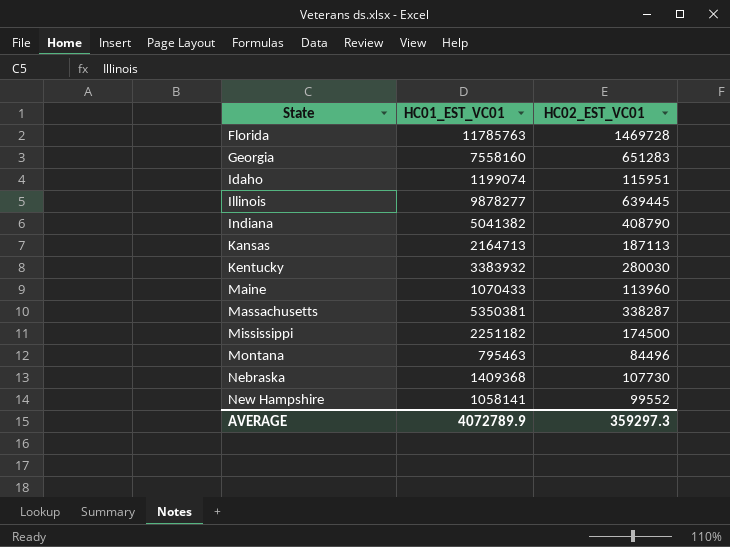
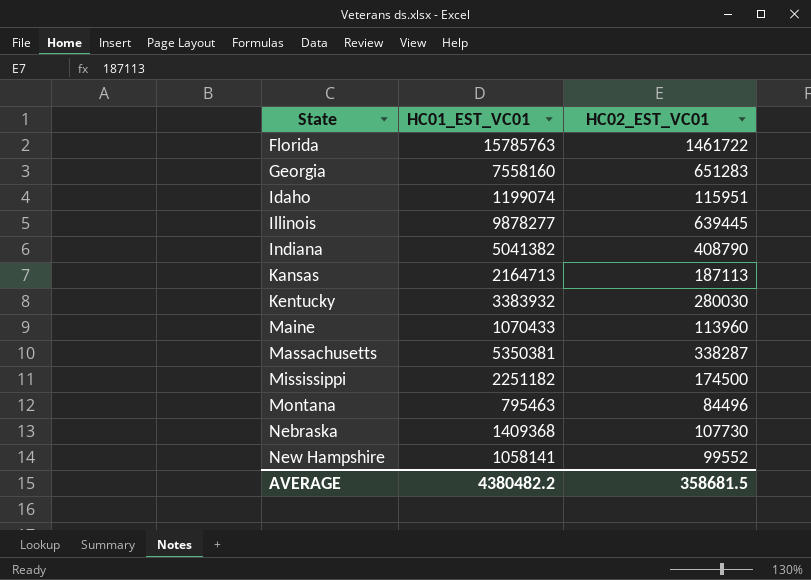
Florida | HC01_EST_VC01: 11785763 -> 15785763
Florida | HC02_EST_VC01: 1469728 -> 1461722
AVERAGE | HC01_EST_VC01: 4072789.9 -> 4380482.2
AVERAGE | HC02_EST_VC01: 359297.3 -> 358681.5

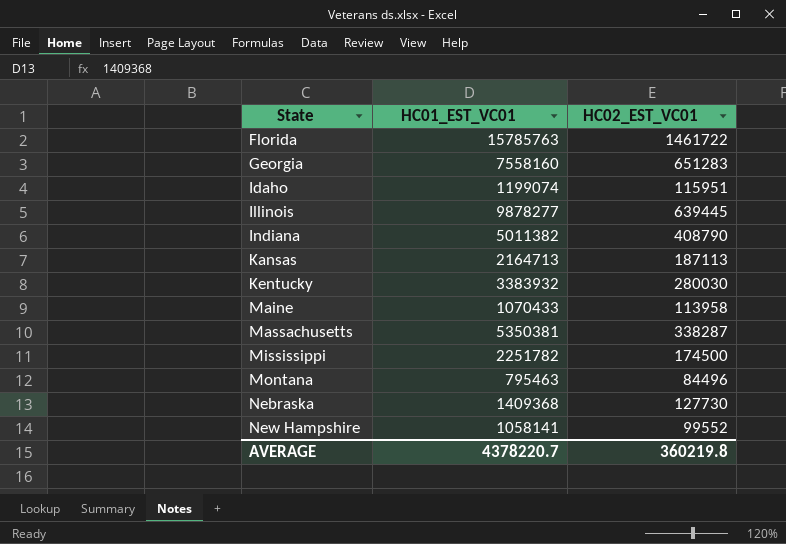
Indiana | HC01_EST_VC01: 5041382 -> 5011382
Maine | HC02_EST_VC01: 113960 -> 113958
Mississippi | HC01_EST_VC01: 2251182 -> 2251782
Nebraska | HC02_EST_VC01: 107730 -> 127730
AVERAGE | HC01_EST_VC01: 4380482.2 -> 4378220.7
AVERAGE | HC02_EST_VC01: 358681.5 -> 360219.8

